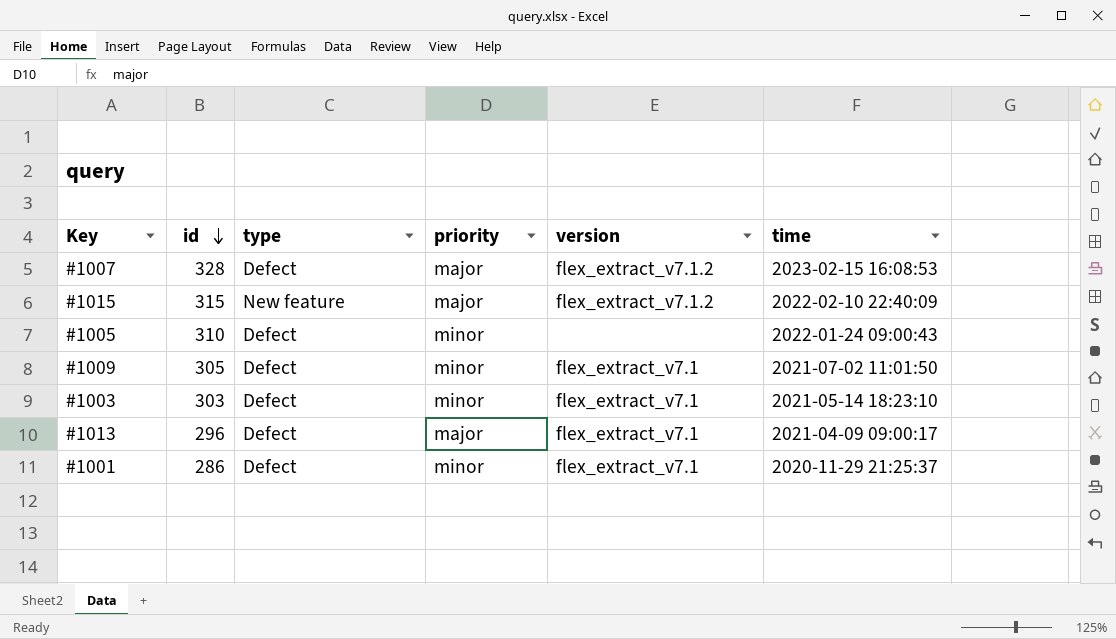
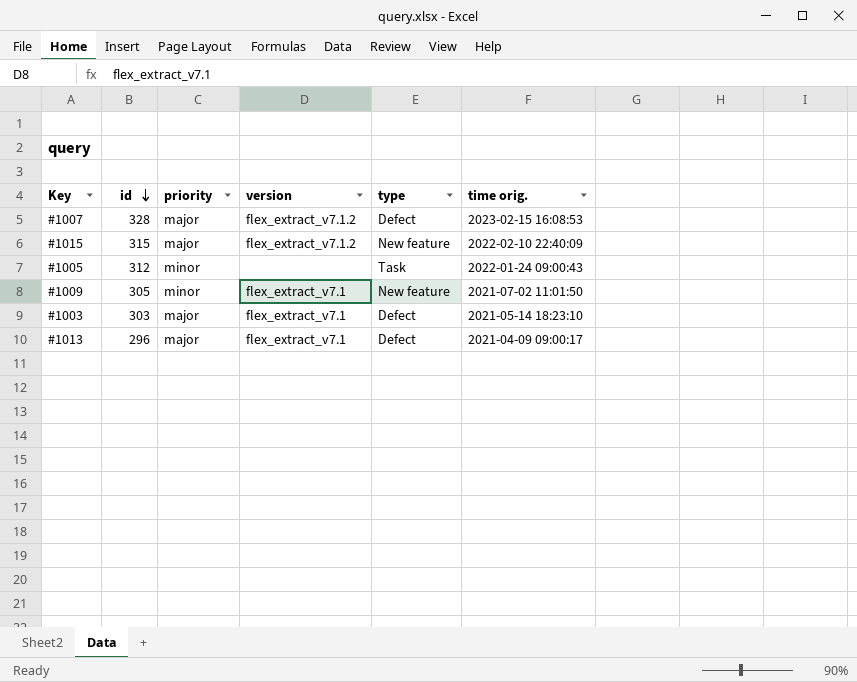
column type | position: 3 -> 5
column name: time -> time orig.
row #1001: 286 | Defect | minor | flex_extract_v7.1 | 2020-11-29 21:25:37 -> none
#1005 | id: 310 -> 312
#1005 | type: Defect -> Task
#1009 | type: Defect -> New feature
#1003 | priority: minor -> major

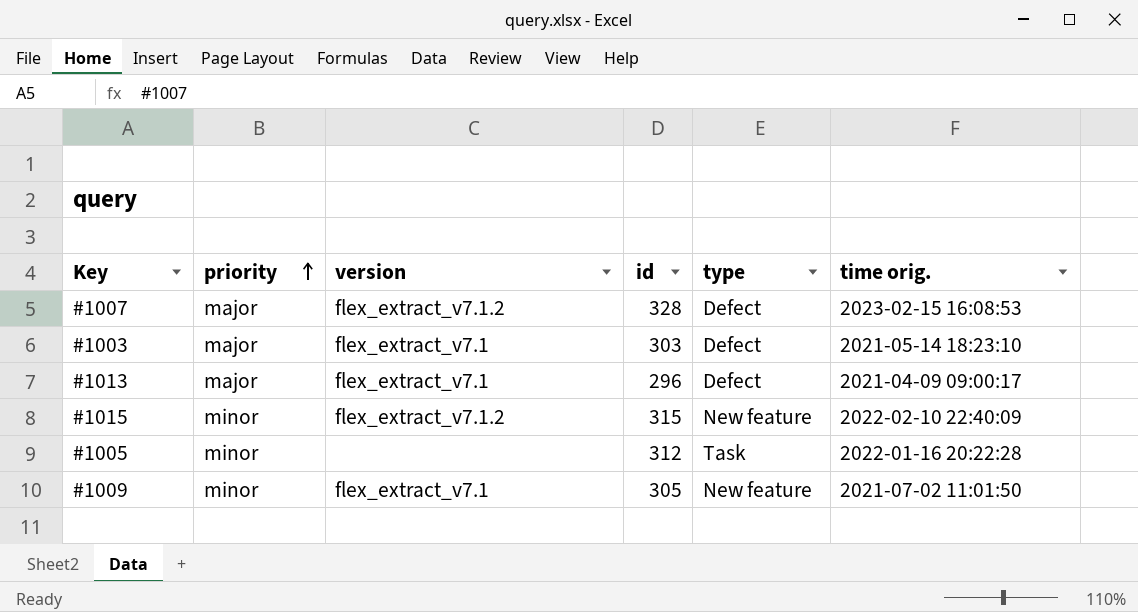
row order: id descending -> priority ascending
column id | position: 2 -> 4
#1015 | priority: major -> minor
#1005 | time orig.: 2022-01-24 09:00:43 -> 2022-01-16 20:22:28

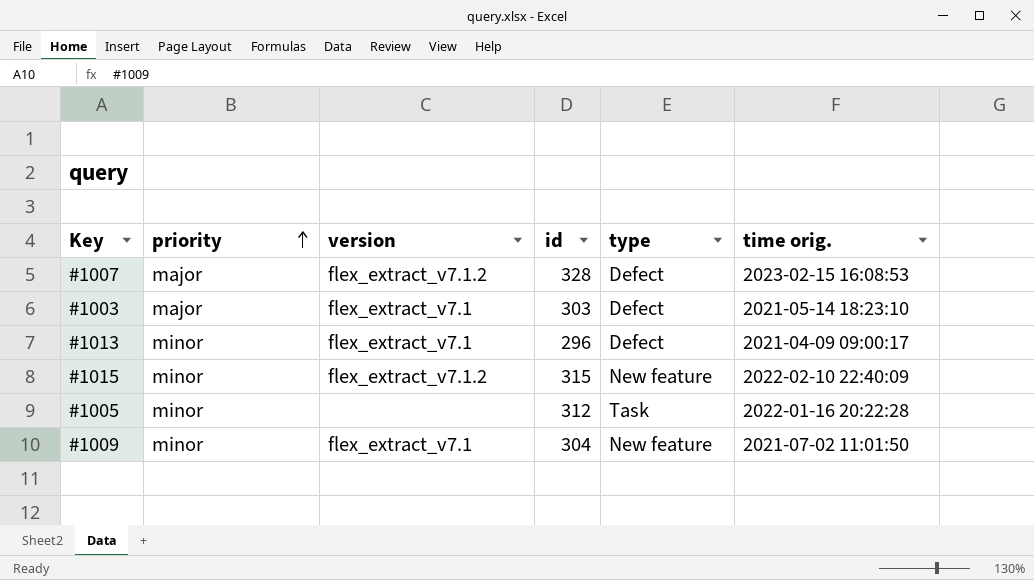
#1013 | priority: major -> minor
#1009 | id: 305 -> 304

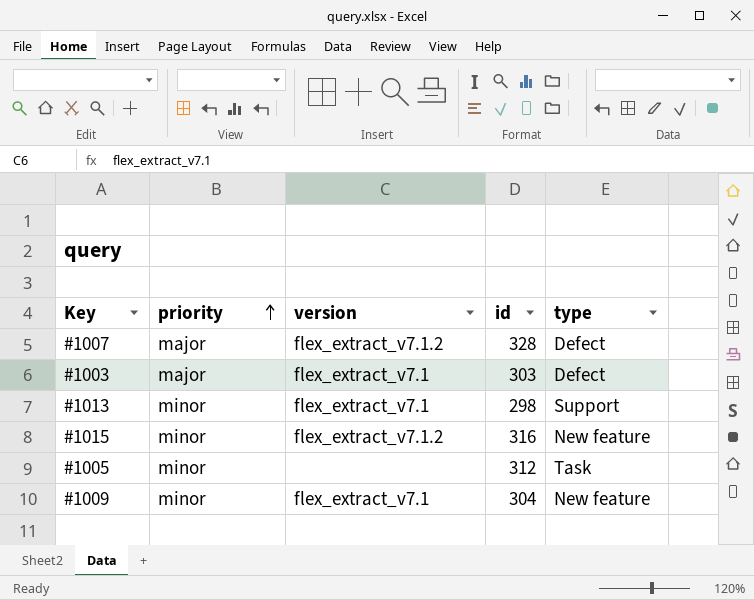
column time orig. | position: 6 -> none
#1013 | id: 296 -> 298
#1013 | type: Defect -> Support
#1015 | id: 315 -> 316

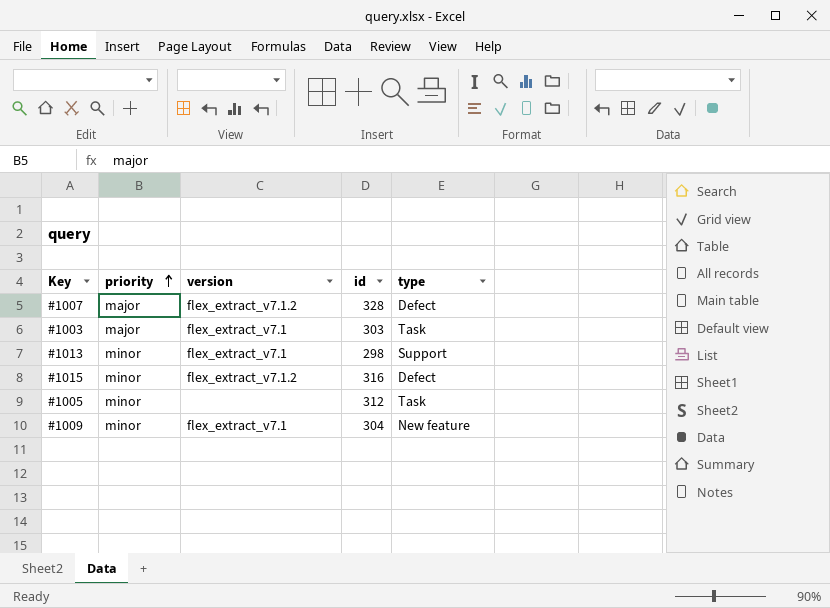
#1003 | type: Defect -> Task
#1015 | type: New feature -> Defect

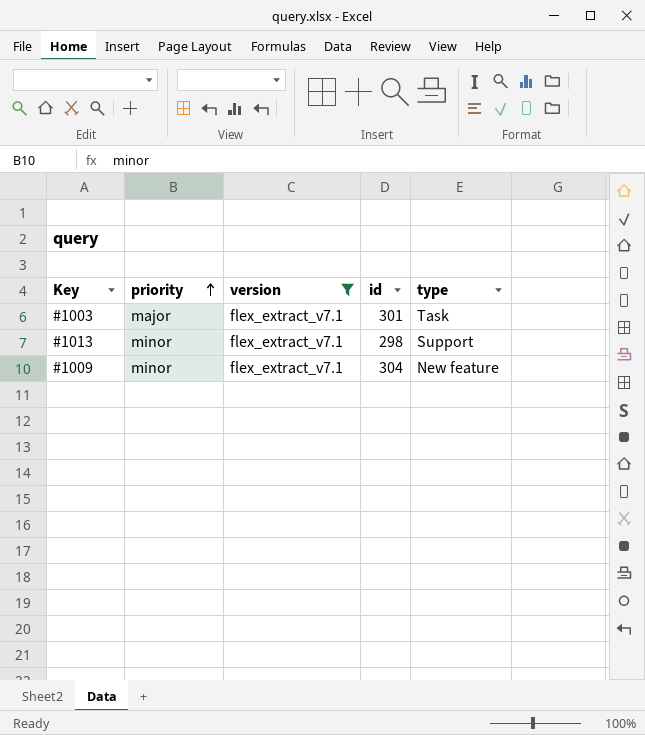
filter: none -> version = flex_extract_v7.1
#1003 | id: 303 -> 301

